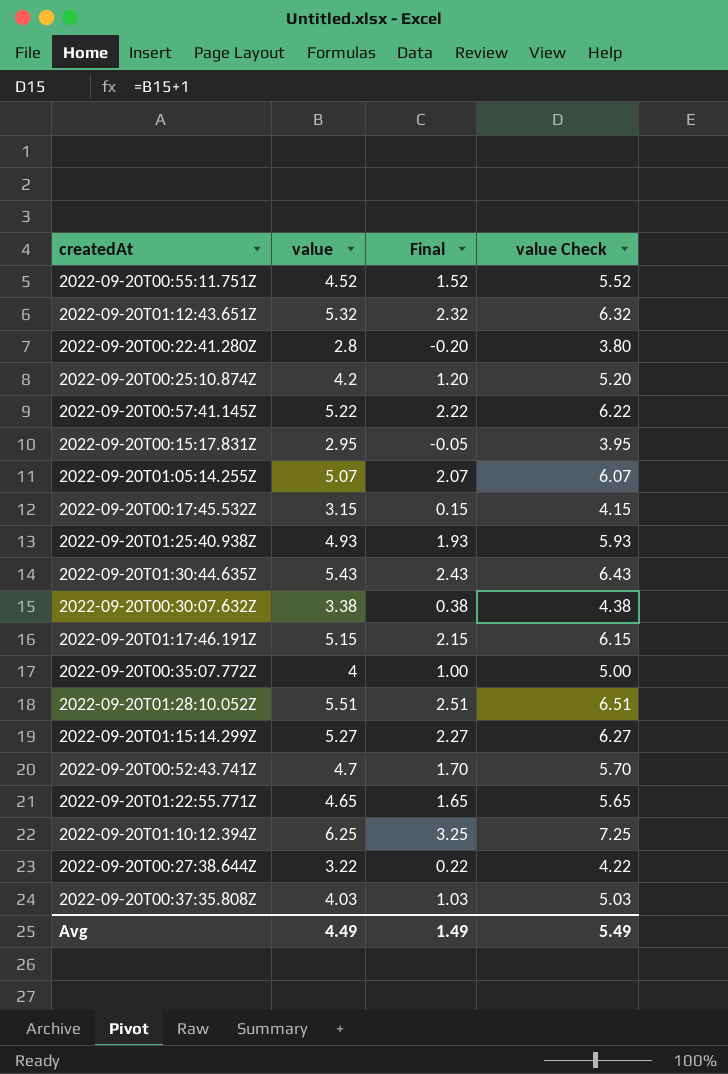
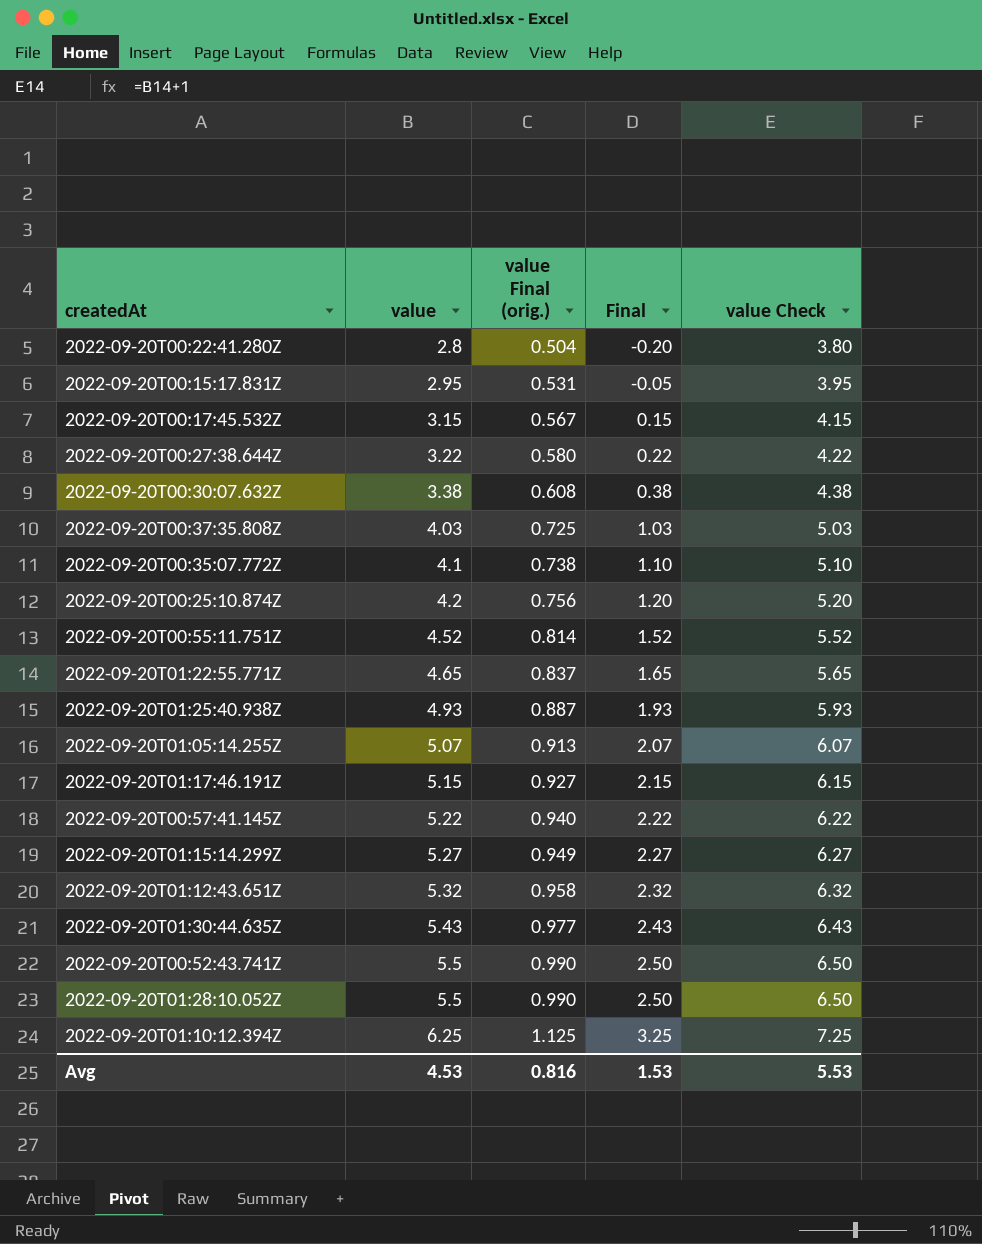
row order: none -> value ascending
column value Final (orig.) | formula: none -> [value] * 0.18
2022-09-20T00:35:07.772Z | value: 4 -> 4.1
2022-09-20T00:35:07.772Z | Final: 1.00 -> 1.10
2022-09-20T00:35:07.772Z | value Check: 5.00 -> 5.10
2022-09-20T00:52:43.741Z | value: 4.7 -> 5.5
2022-09-20T00:52:43.741Z | Final: 1.70 -> 2.50
2022-09-20T00:52:43.741Z | value Check: 5.70 -> 6.50
2022-09-20T01:28:10.052Z | value: 5.51 -> 5.5
2022-09-20T01:28:10.052Z | Final: 2.51 -> 2.50
2022-09-20T01:28:10.052Z | value Check: 6.51 -> 6.50
Avg | value: 4.49 -> 4.53
Avg | Final: 1.49 -> 1.53
Avg | value Check: 5.49 -> 5.53

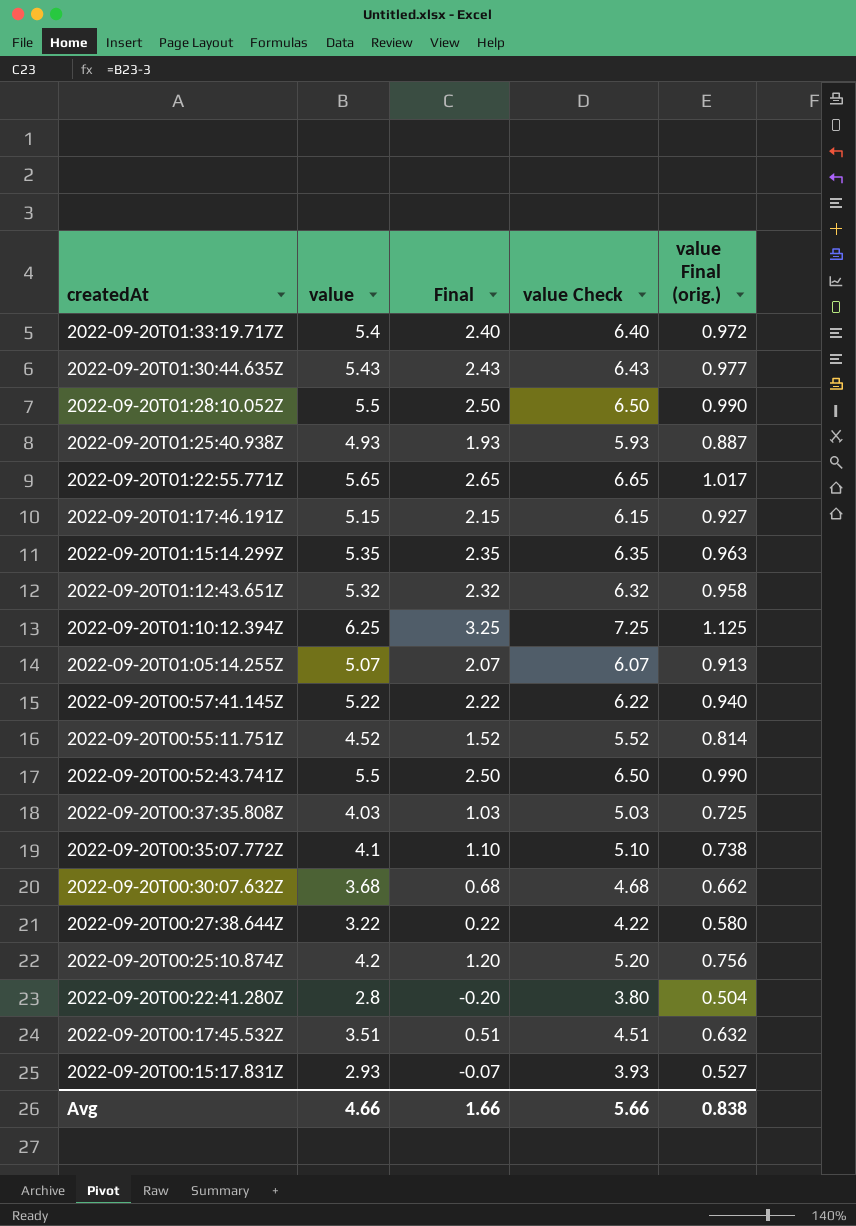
row order: value ascending -> createdAt descending
column value Final (orig.) | position: 3 -> 5
row 2022-09-20T01:33:19.717Z: none -> 5.4 | 2.40 | 6.40 | 0.972
2022-09-20T01:22:55.771Z | value: 4.65 -> 5.65
2022-09-20T01:22:55.771Z | Final: 1.65 -> 2.65
2022-09-20T01:22:55.771Z | value Check: 5.65 -> 6.65
2022-09-20T01:22:55.771Z | value Final (orig.): 0.837 -> 1.017
2022-09-20T01:15:14.299Z | value: 5.27 -> 5.35
2022-09-20T01:15:14.299Z | Final: 2.27 -> 2.35
2022-09-20T01:15:14.299Z | value Check: 6.27 -> 6.35
2022-09-20T01:15:14.299Z | value Final (orig.): 0.949 -> 0.963
2022-09-20T00:30:07.632Z | value: 3.38 -> 3.68
2022-09-20T00:30:07.632Z | Final: 0.38 -> 0.68
2022-09-20T00:30:07.632Z | value Check: 4.38 -> 4.68
2022-09-20T00:30:07.632Z | value Final (orig.): 0.608 -> 0.662
2022-09-20T00:17:45.532Z | value: 3.15 -> 3.51
2022-09-20T00:17:45.532Z | Final: 0.15 -> 0.51
2022-09-20T00:17:45.532Z | value Check: 4.15 -> 4.51
2022-09-20T00:17:45.532Z | value Final (orig.): 0.567 -> 0.632
2022-09-20T00:15:17.831Z | value: 2.95 -> 2.93
2022-09-20T00:15:17.831Z | Final: -0.05 -> -0.07
2022-09-20T00:15:17.831Z | value Check: 3.95 -> 3.93
2022-09-20T00:15:17.831Z | value Final (orig.): 0.531 -> 0.527
Avg | value: 4.53 -> 4.66
Avg | Final: 1.53 -> 1.66
Avg | value Check: 5.53 -> 5.66
Avg | value Final (orig.): 0.816 -> 0.838

